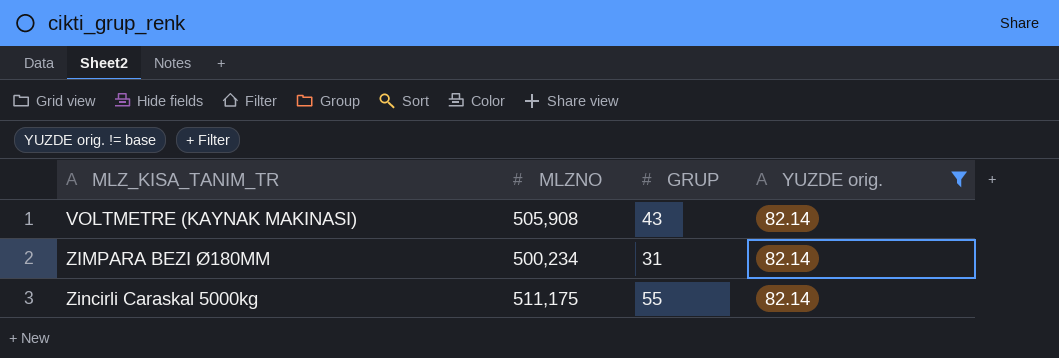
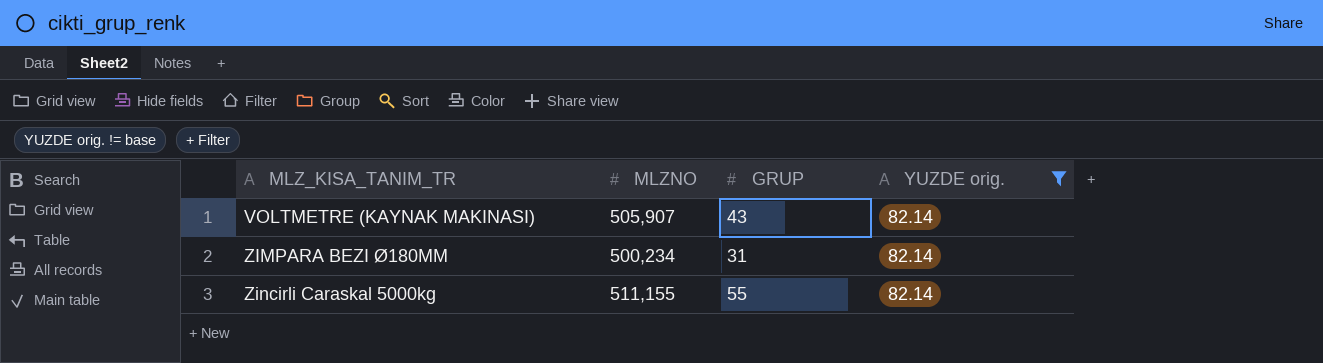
VOLTMETRE (KAYNAK MAKINASI) | MLZNO: 505,908 -> 505,907
Zincirli Caraskal 5000kg | MLZNO: 511,175 -> 511,155

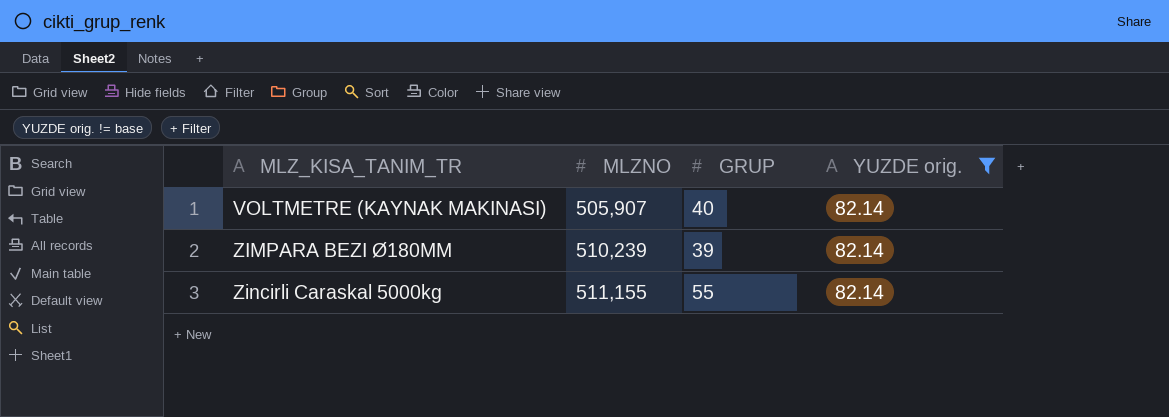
VOLTMETRE (KAYNAK MAKINASI) | GRUP: 43 -> 40
ZIMPARA BEZI Ø180MM | MLZNO: 500,234 -> 510,239
ZIMPARA BEZI Ø180MM | GRUP: 31 -> 39

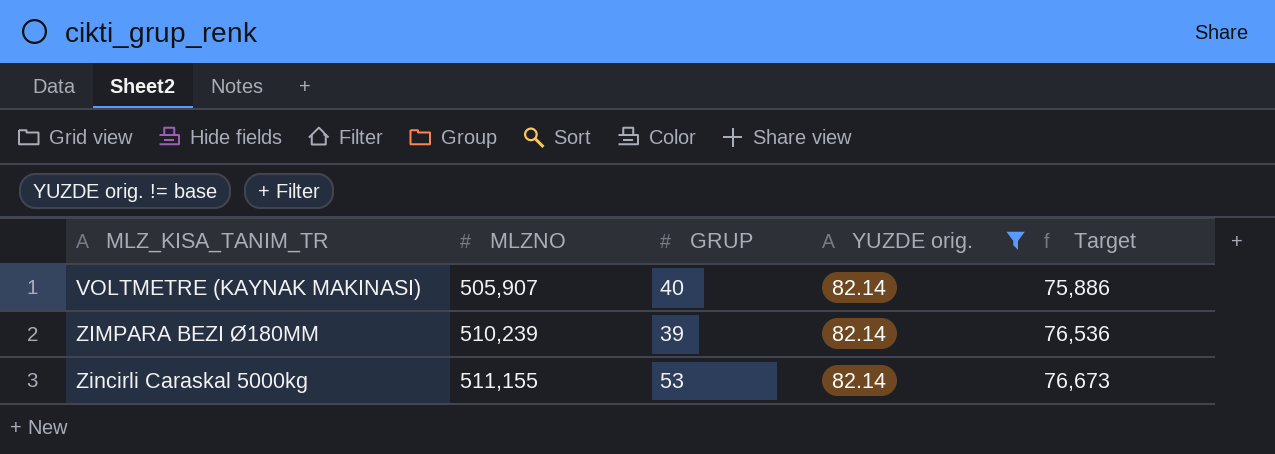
column Target | formula: none -> [MLZNO] * 0.15
Zincirli Caraskal 5000kg | GRUP: 55 -> 53

